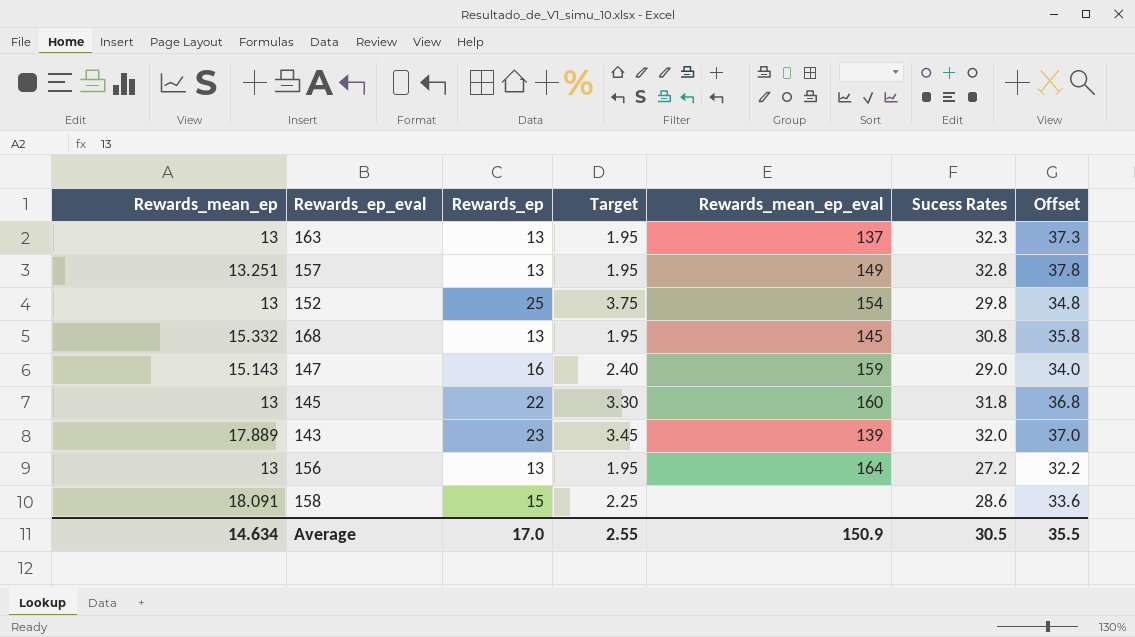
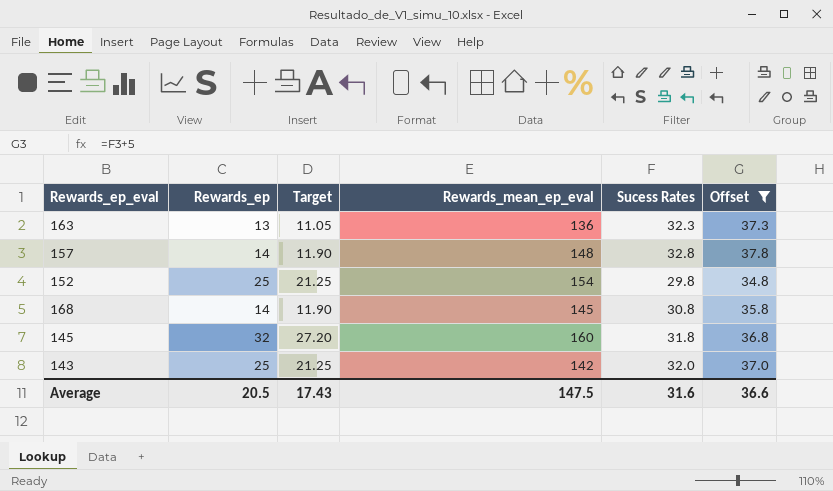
filter: none -> Offset >= 34.8
column Rewards_mean_ep | position: 1 -> none
column Target | formula: [Rewards_ep] * 0.15 -> [Rewards_ep] * 0.85
163 | Rewards_mean_ep_eval: 137 -> 136
157 | Rewards_ep: 13 -> 14
157 | Rewards_mean_ep_eval: 149 -> 148
168 | Rewards_ep: 13 -> 14
145 | Rewards_ep: 22 -> 32
143 | Rewards_ep: 23 -> 25
143 | Rewards_mean_ep_eval: 139 -> 142
Average | Rewards_ep: 17.0 -> 20.5
Average | Target: 2.55 -> 17.43
Average | Rewards_mean_ep_eval: 150.9 -> 147.5
Average | Sucess Rates: 30.5 -> 31.6
Average | Offset: 35.5 -> 36.6

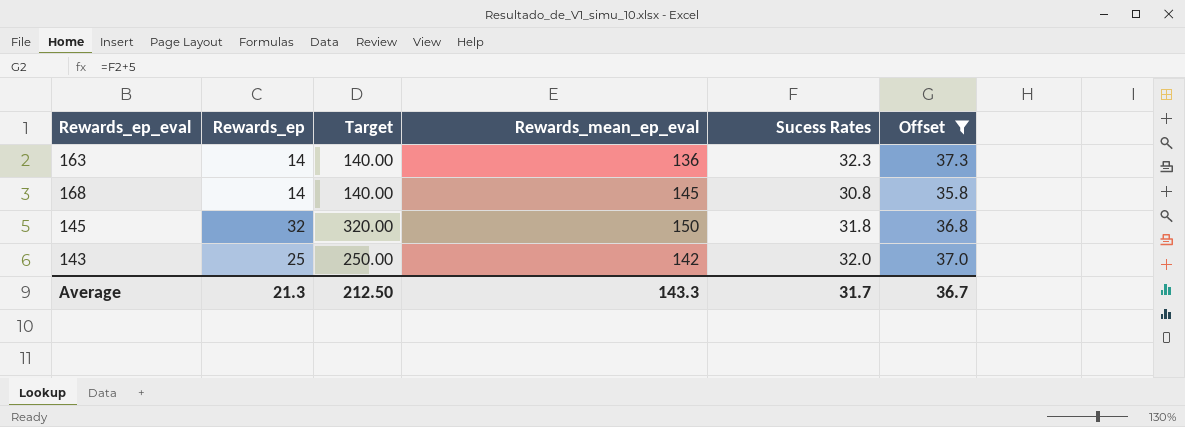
column Target | formula: [Rewards_ep] * 0.85 -> [Rewards_ep] * 10
row 157: 14 | 11.90 | 148 | 32.8 | 37.8 -> none
row 152: 25 | 21.25 | 154 | 29.8 | 34.8 -> none
163 | Rewards_ep: 13 -> 14
145 | Rewards_mean_ep_eval: 160 -> 150
Average | Rewards_ep: 20.5 -> 21.3
Average | Target: 17.43 -> 212.50
Average | Rewards_mean_ep_eval: 147.5 -> 143.3
Average | Sucess Rates: 31.6 -> 31.7
Average | Offset: 36.6 -> 36.7

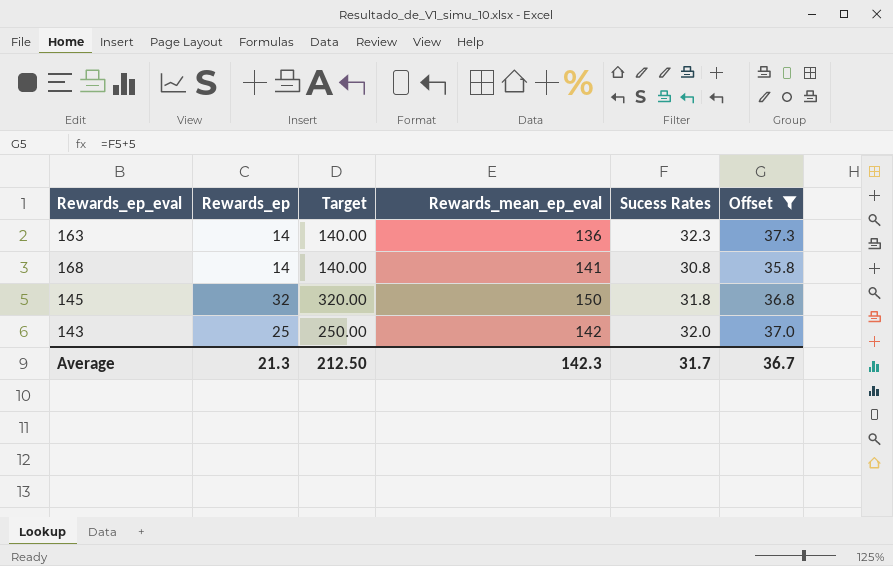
168 | Rewards_mean_ep_eval: 145 -> 141
Average | Rewards_mean_ep_eval: 143.3 -> 142.3

